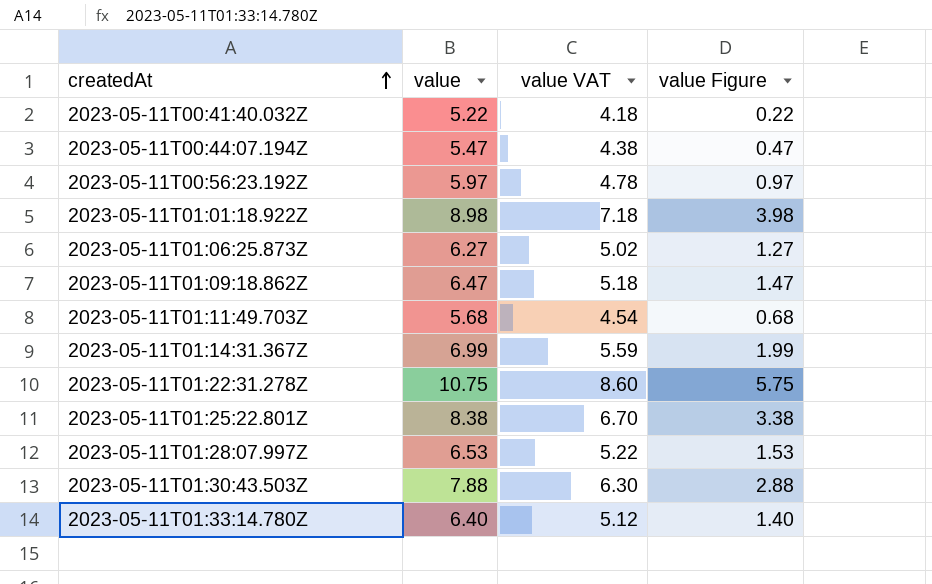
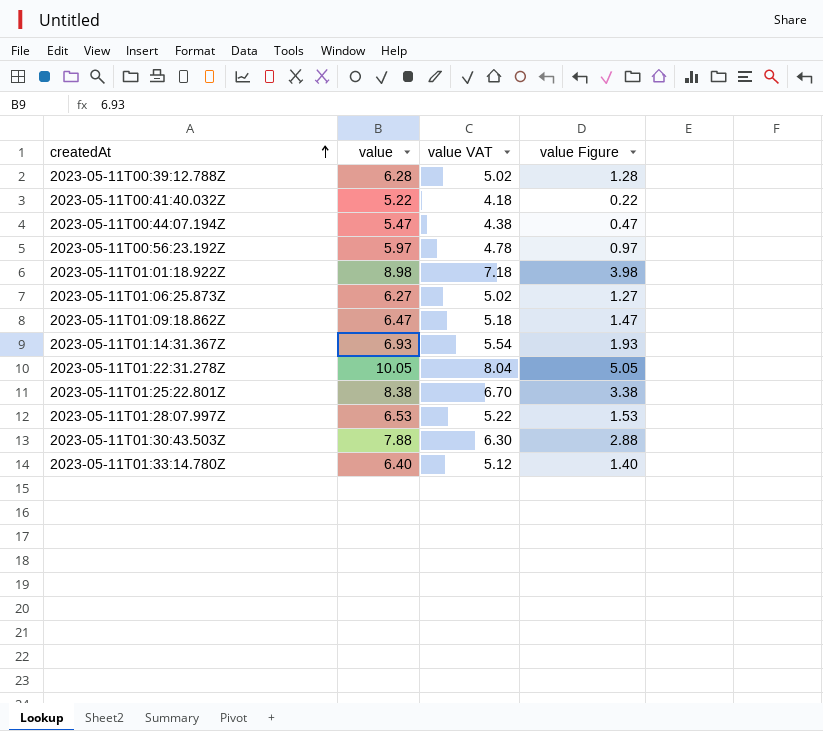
row 2023-05-11T01:11:49.703Z: 5.68 | 4.54 | 0.68 -> none
row 2023-05-11T00:39:12.788Z: none -> 6.28 | 5.02 | 1.28
2023-05-11T01:14:31.367Z | value: 6.99 -> 6.93
2023-05-11T01:14:31.367Z | value VAT: 5.59 -> 5.54
2023-05-11T01:14:31.367Z | value Figure: 1.99 -> 1.93
2023-05-11T01:22:31.278Z | value: 10.75 -> 10.05
2023-05-11T01:22:31.278Z | value VAT: 8.60 -> 8.04
2023-05-11T01:22:31.278Z | value Figure: 5.75 -> 5.05

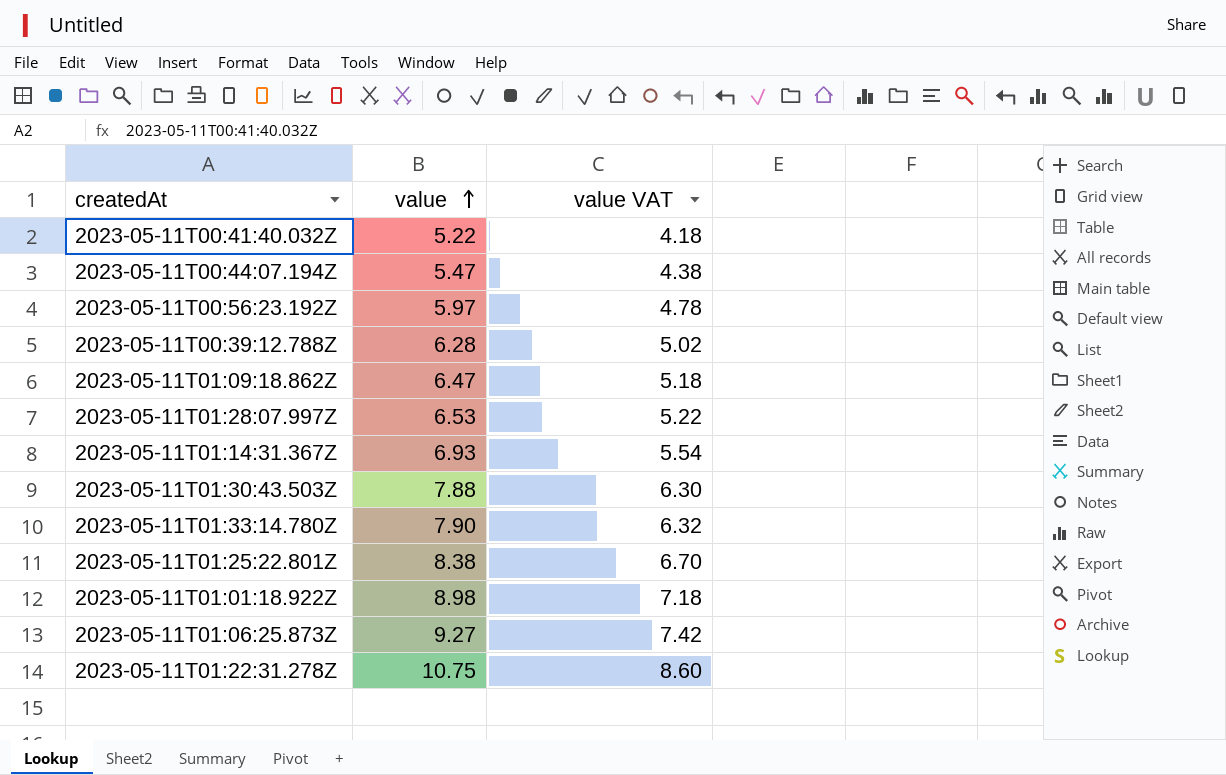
row order: createdAt ascending -> value ascending
column value Figure | formula: [value] - 5 -> none
2023-05-11T01:33:14.780Z | value: 6.40 -> 7.90
2023-05-11T01:33:14.780Z | value VAT: 5.12 -> 6.32
2023-05-11T01:06:25.873Z | value: 6.27 -> 9.27
2023-05-11T01:06:25.873Z | value VAT: 5.02 -> 7.42
2023-05-11T01:22:31.278Z | value: 10.05 -> 10.75
2023-05-11T01:22:31.278Z | value VAT: 8.04 -> 8.60

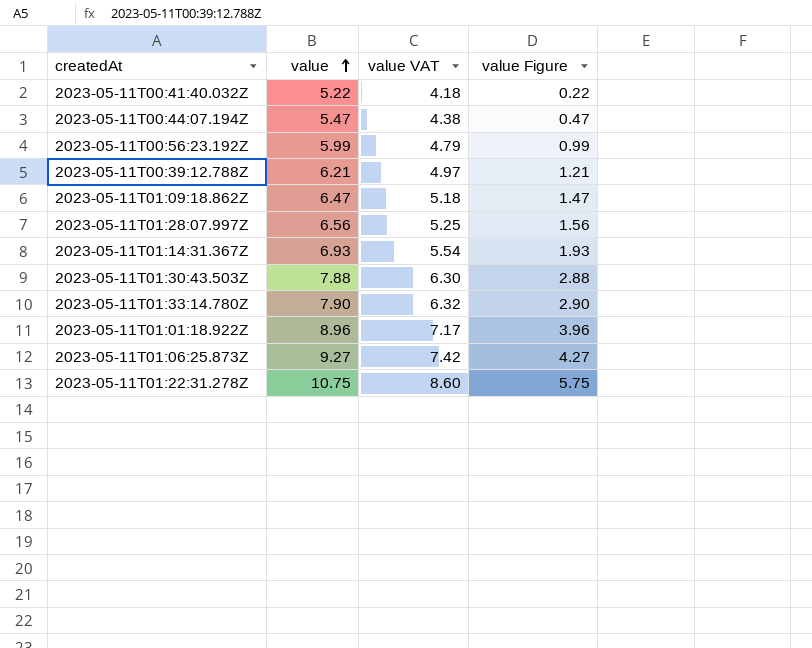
column value Figure | formula: none -> [value] - 5
row 2023-05-11T01:25:22.801Z: 8.38 | 6.70 -> none
2023-05-11T00:56:23.192Z | value: 5.97 -> 5.99
2023-05-11T00:56:23.192Z | value VAT: 4.78 -> 4.79
2023-05-11T00:39:12.788Z | value: 6.28 -> 6.21
2023-05-11T00:39:12.788Z | value VAT: 5.02 -> 4.97
2023-05-11T01:28:07.997Z | value: 6.53 -> 6.56
2023-05-11T01:28:07.997Z | value VAT: 5.22 -> 5.25
2023-05-11T01:01:18.922Z | value: 8.98 -> 8.96
2023-05-11T01:01:18.922Z | value VAT: 7.18 -> 7.17

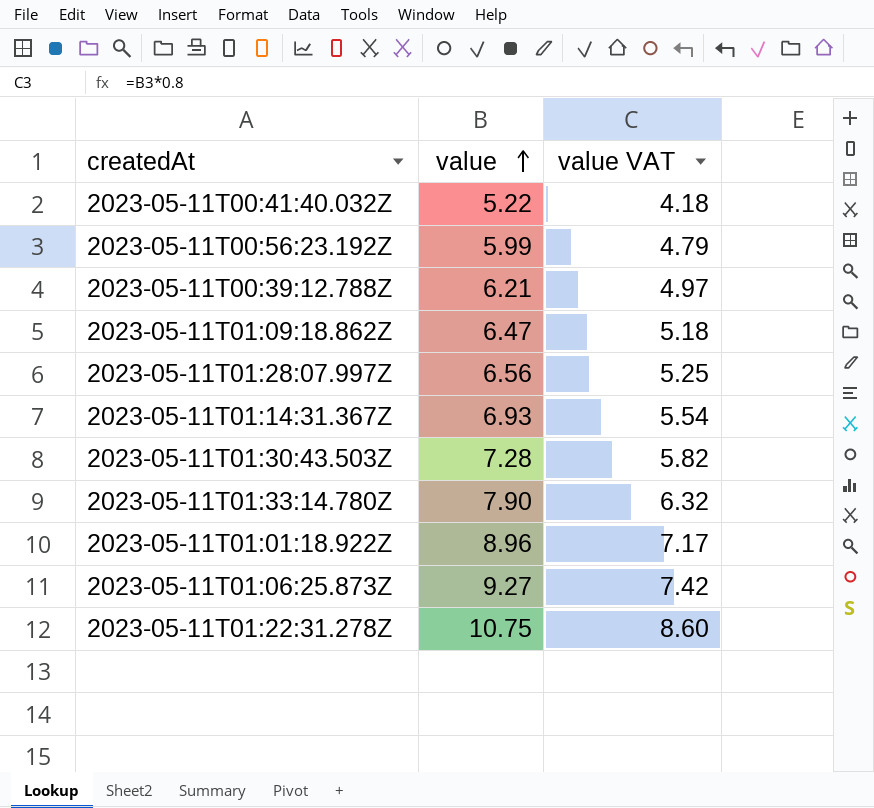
column value Figure | formula: [value] - 5 -> none
row 2023-05-11T00:44:07.194Z: 5.47 | 4.38 | 0.47 -> none
2023-05-11T01:30:43.503Z | value: 7.88 -> 7.28
2023-05-11T01:30:43.503Z | value VAT: 6.30 -> 5.82

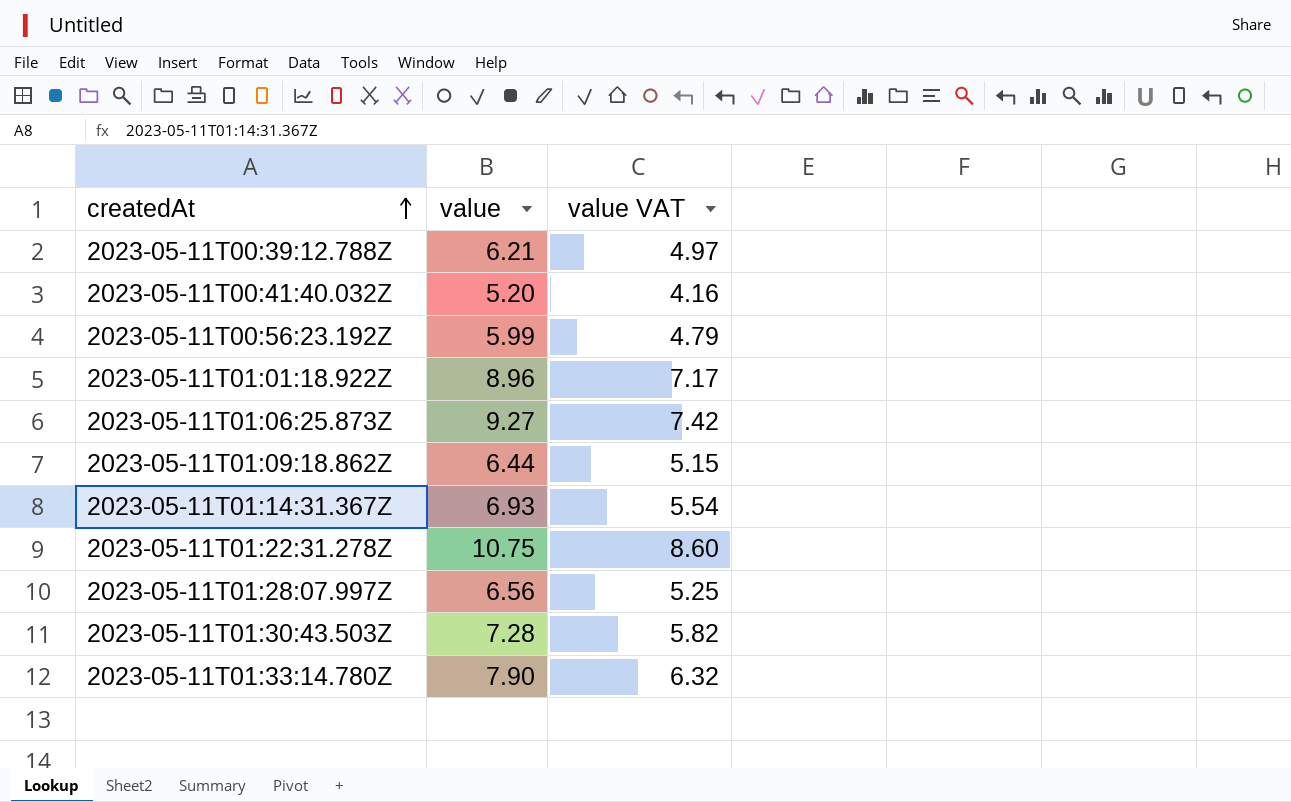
row order: value ascending -> createdAt ascending
2023-05-11T00:41:40.032Z | value: 5.22 -> 5.20
2023-05-11T00:41:40.032Z | value VAT: 4.18 -> 4.16
2023-05-11T01:09:18.862Z | value: 6.47 -> 6.44
2023-05-11T01:09:18.862Z | value VAT: 5.18 -> 5.15

